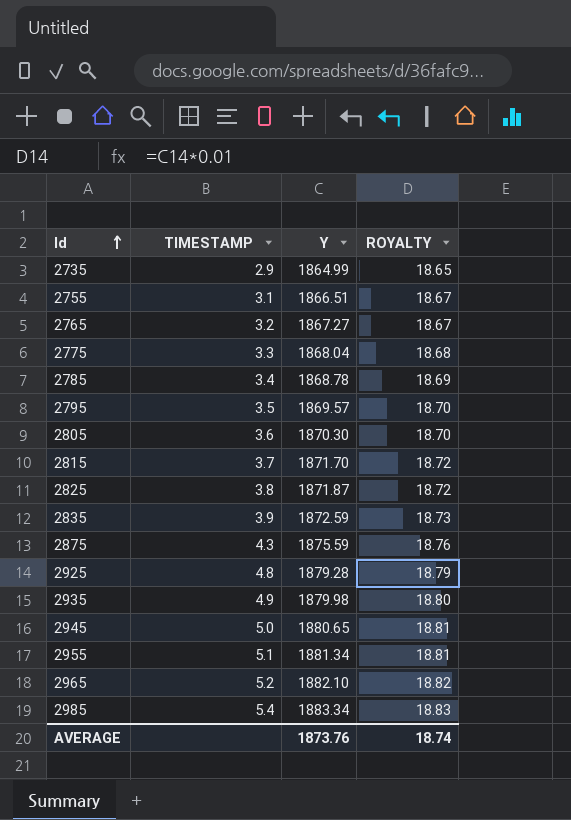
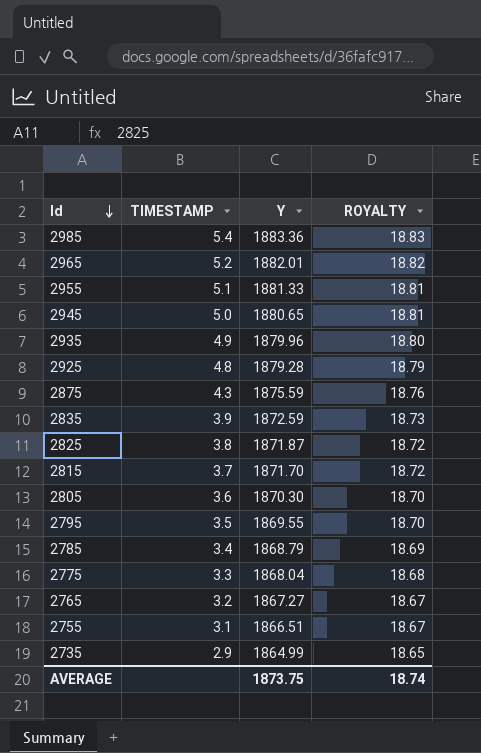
row order: Id ascending -> Id descending
2985 | Y: 1883.34 -> 1883.36
2965 | Y: 1882.10 -> 1882.01
2955 | Y: 1881.34 -> 1881.33
2935 | Y: 1879.98 -> 1879.96
2795 | Y: 1869.57 -> 1869.55
2785 | Y: 1868.78 -> 1868.79
AVERAGE | Y: 1873.76 -> 1873.75

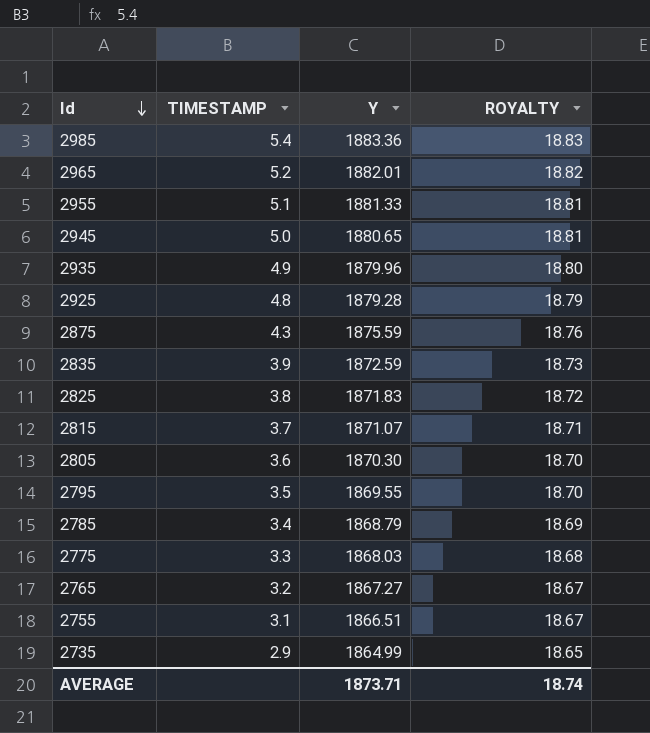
2825 | Y: 1871.87 -> 1871.83
2815 | Y: 1871.70 -> 1871.07
2815 | ROYALTY: 18.72 -> 18.71
2775 | Y: 1868.04 -> 1868.03
AVERAGE | Y: 1873.75 -> 1873.71

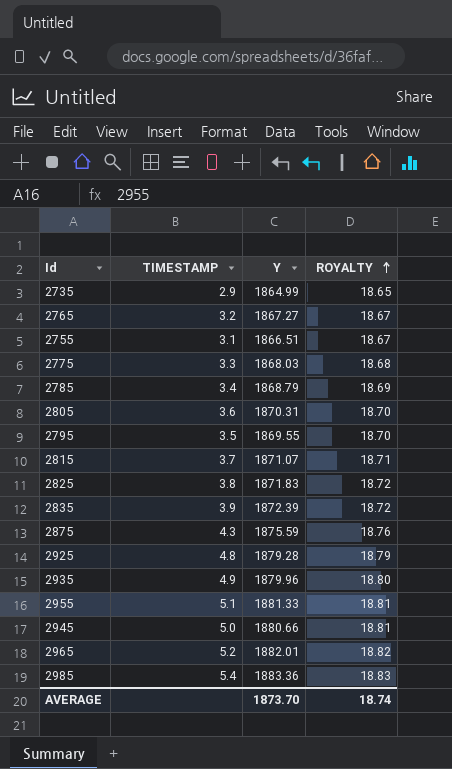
row order: Id descending -> ROYALTY ascending
2805 | Y: 1870.30 -> 1870.31
2835 | Y: 1872.59 -> 1872.39
2835 | ROYALTY: 18.73 -> 18.72
2945 | Y: 1880.65 -> 1880.66
AVERAGE | Y: 1873.71 -> 1873.70

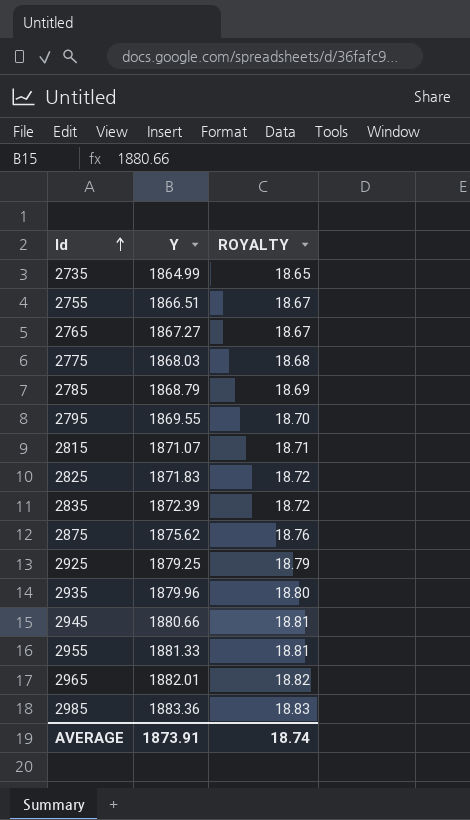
row order: ROYALTY ascending -> Id ascending
column TIMESTAMP | position: 2 -> none
row 2805: 3.6 | 1870.31 | 18.70 -> none
2875 | Y: 1875.59 -> 1875.62
2925 | Y: 1879.28 -> 1879.25
AVERAGE | Y: 1873.70 -> 1873.91

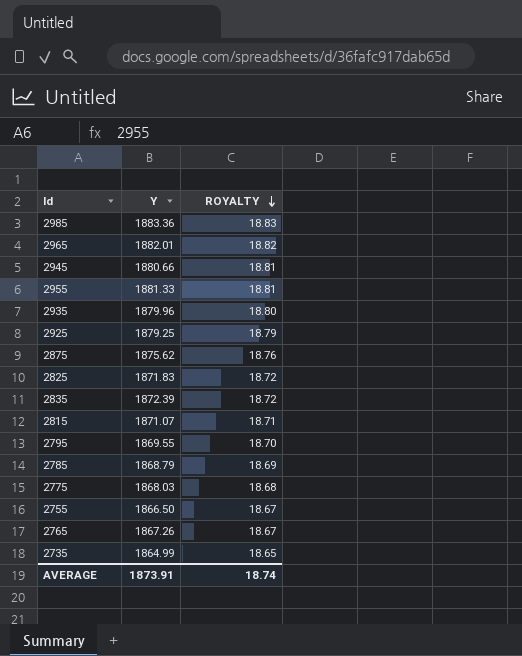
row order: Id ascending -> ROYALTY descending
2755 | Y: 1866.51 -> 1866.50
2765 | Y: 1867.27 -> 1867.26

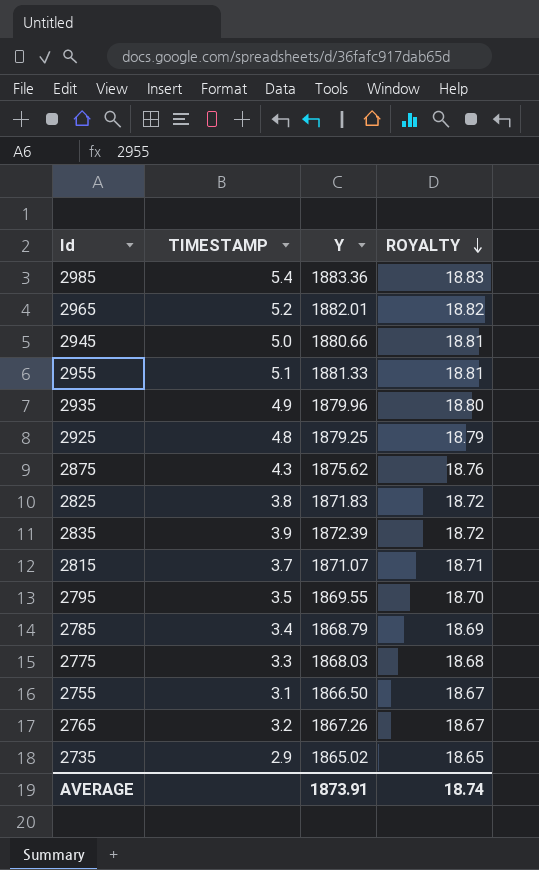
column TIMESTAMP | position: none -> 2
2735 | Y: 1864.99 -> 1865.02

